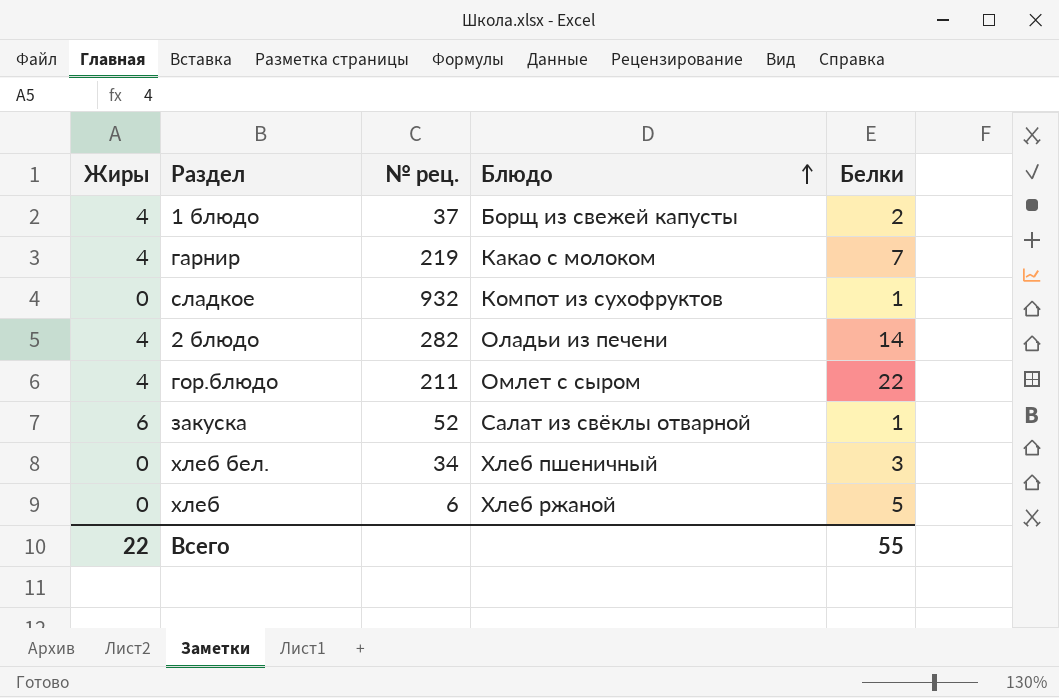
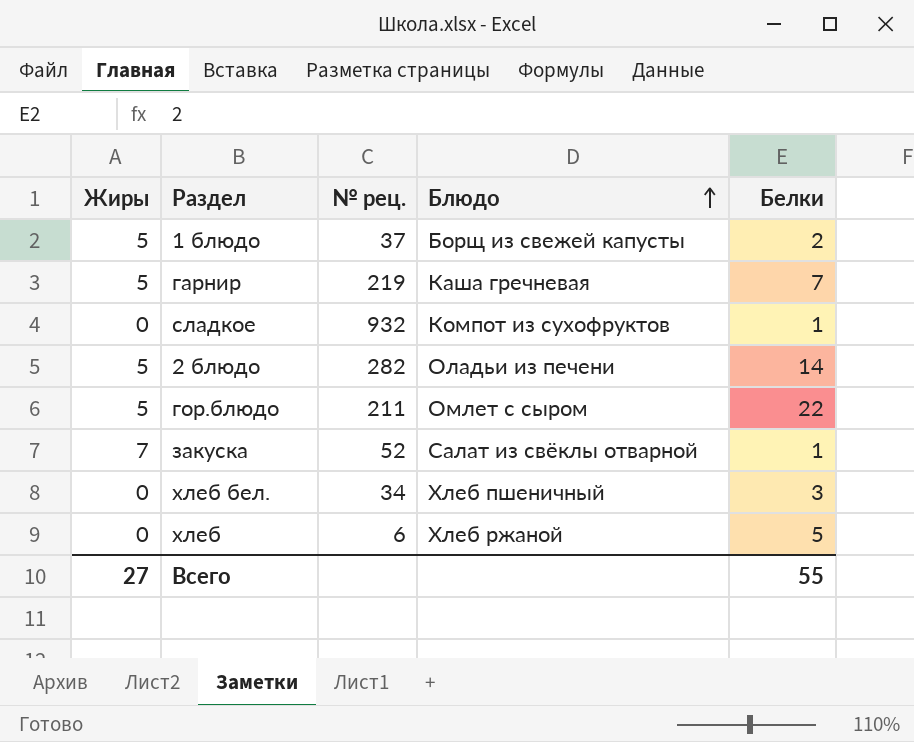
1 блюдо | Жиры: 4 -> 5
гарнир | Жиры: 4 -> 5
гарнир | Блюдо: Какао с молоком -> Каша гречневая
2 блюдо | Жиры: 4 -> 5
гор.блюдо | Жиры: 4 -> 5
закуска | Жиры: 6 -> 7
Всего | Жиры: 22 -> 27

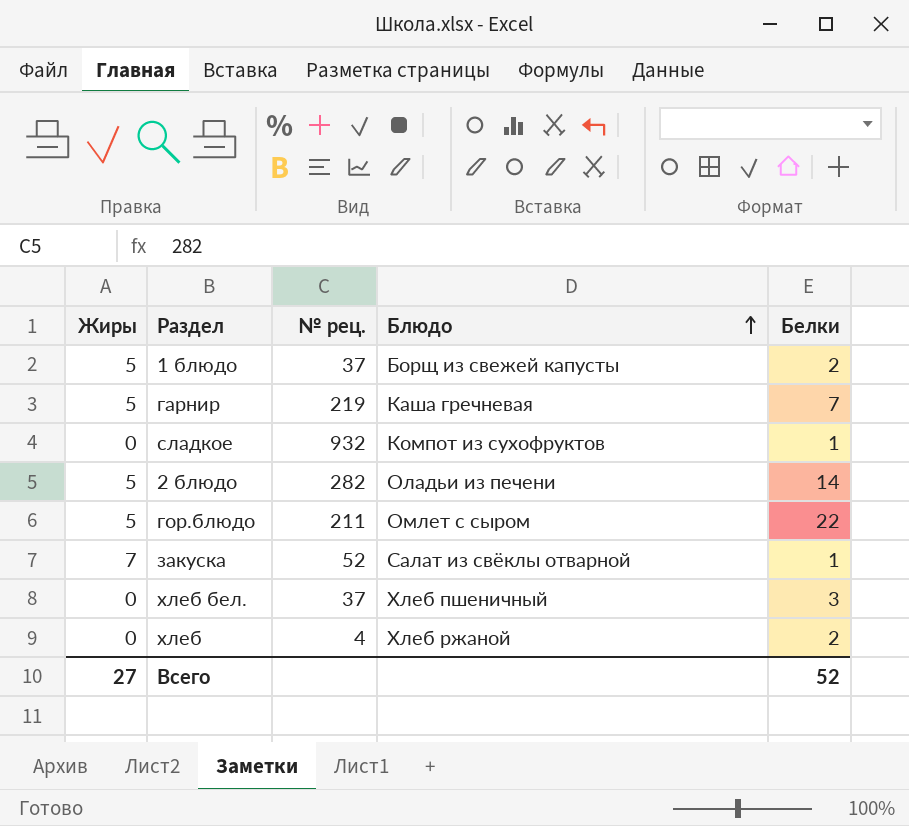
хлеб бел. | № рец.: 34 -> 37
хлеб | № рец.: 6 -> 4
хлеб | Белки: 5 -> 2
Всего | Белки: 55 -> 52

